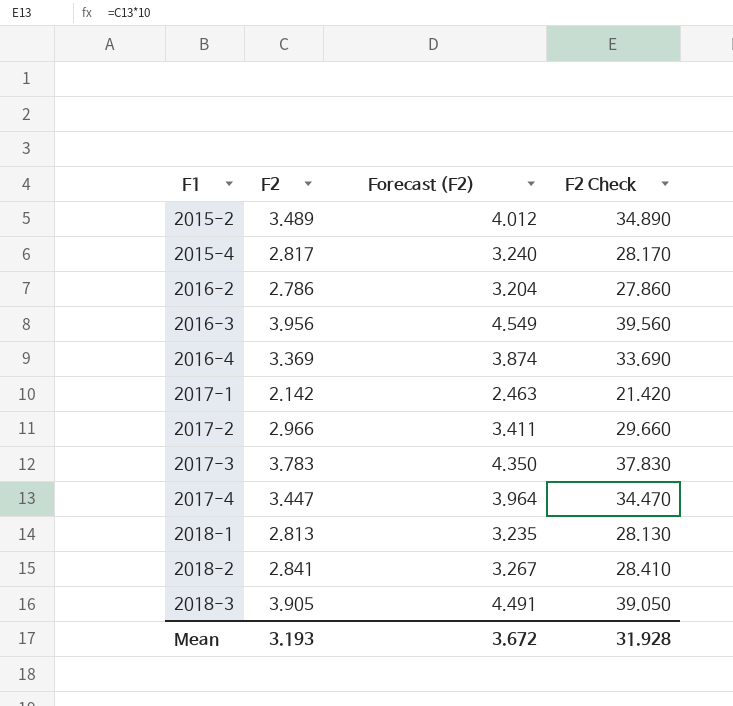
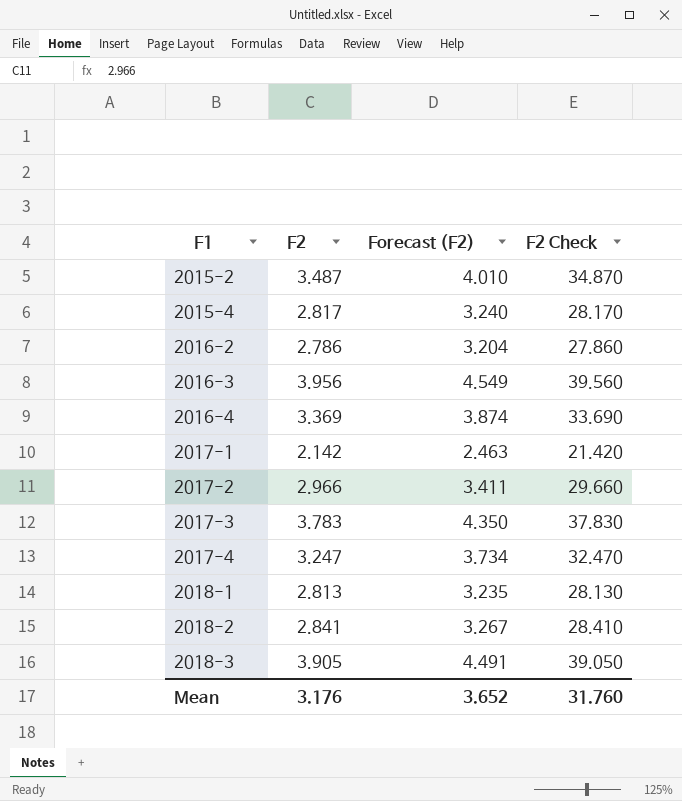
2015-2 | F2: 3.489 -> 3.487
2015-2 | Forecast (F2): 4.012 -> 4.010
2015-2 | F2 Check: 34.890 -> 34.870
2017-4 | F2: 3.447 -> 3.247
2017-4 | Forecast (F2): 3.964 -> 3.734
2017-4 | F2 Check: 34.470 -> 32.470
Mean | F2: 3.193 -> 3.176
Mean | Forecast (F2): 3.672 -> 3.652
Mean | F2 Check: 31.928 -> 31.760

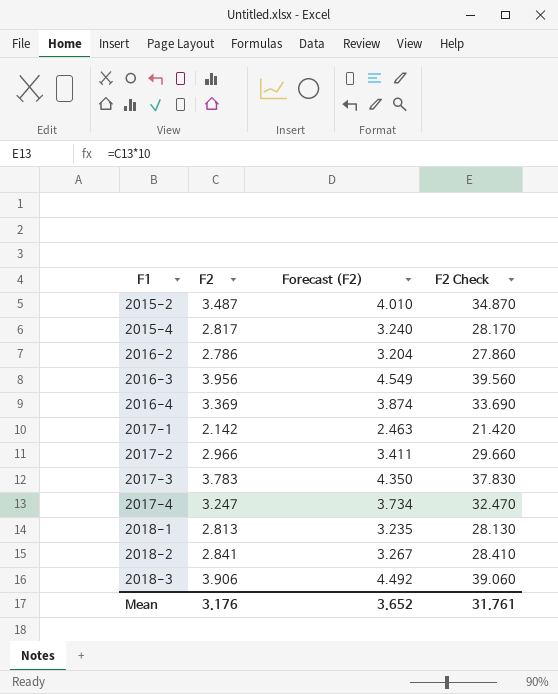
2018-3 | F2: 3.905 -> 3.906
2018-3 | Forecast (F2): 4.491 -> 4.492
2018-3 | F2 Check: 39.050 -> 39.060
Mean | F2 Check: 31.760 -> 31.761

